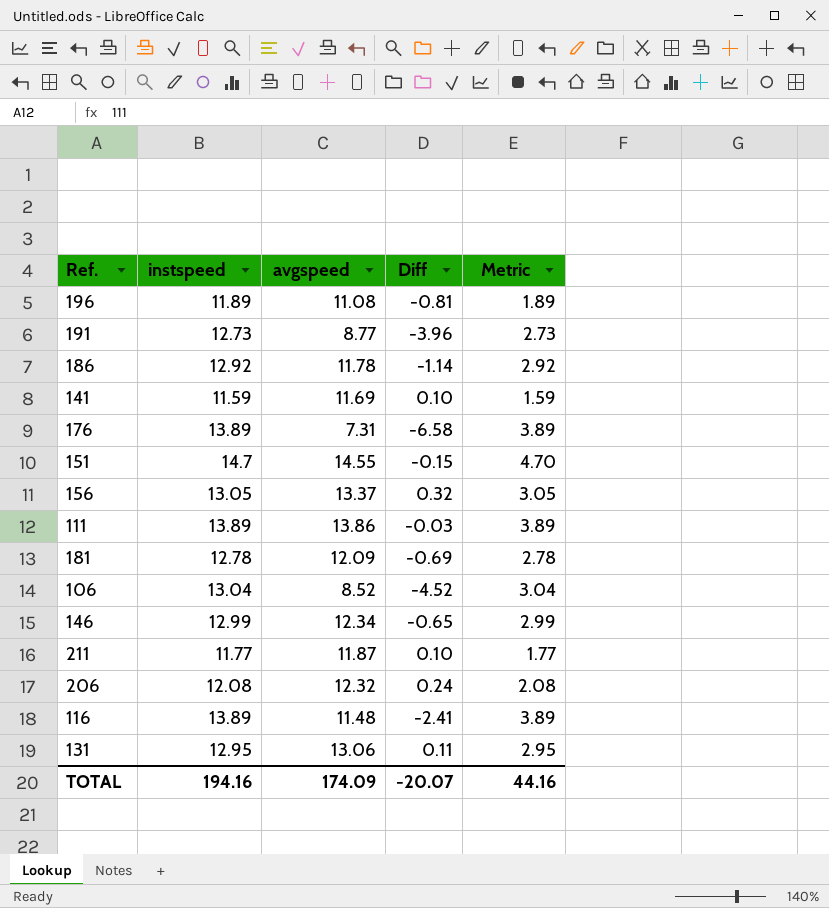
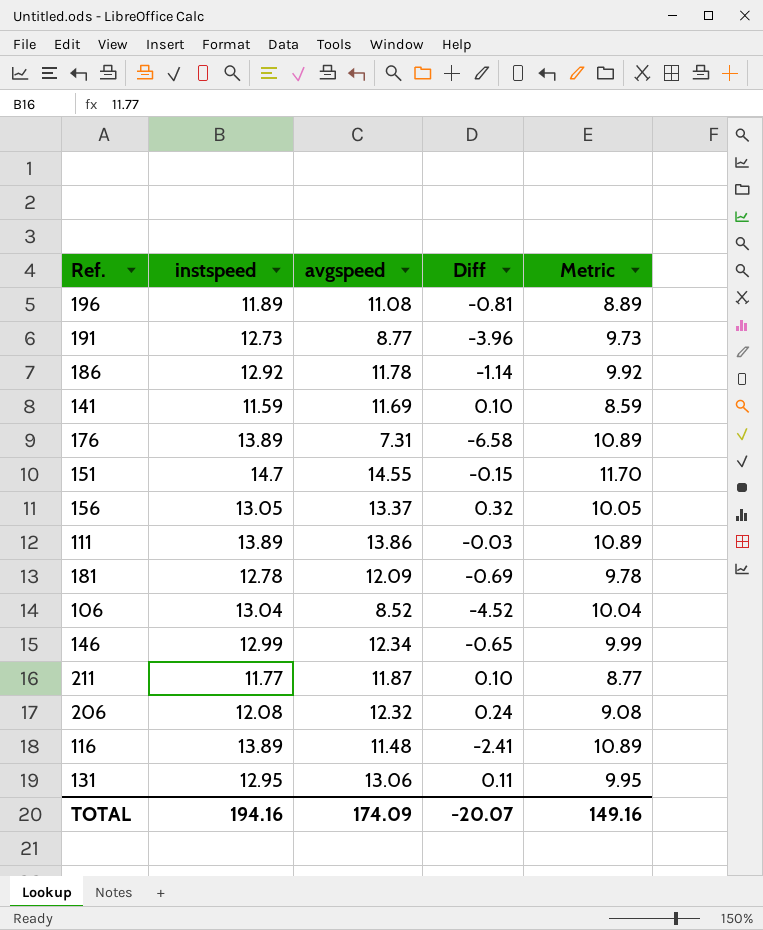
column Metric | formula: [instspeed] - 10 -> [instspeed] - 3
TOTAL | Metric: 44.16 -> 149.16

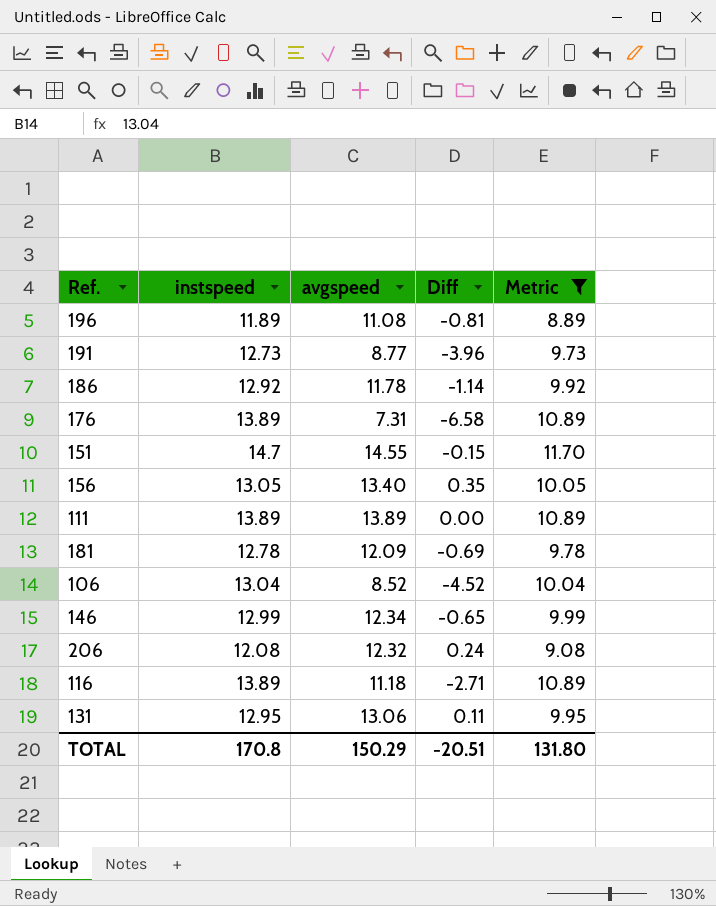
filter: none -> Metric >= 8.89
156 | avgspeed: 13.37 -> 13.40
156 | Diff: 0.32 -> 0.35
111 | avgspeed: 13.86 -> 13.89
111 | Diff: -0.03 -> 0.00
116 | avgspeed: 11.48 -> 11.18
116 | Diff: -2.41 -> -2.71
TOTAL | instspeed: 194.16 -> 170.8
TOTAL | avgspeed: 174.09 -> 150.29
TOTAL | Diff: -20.07 -> -20.51
TOTAL | Metric: 149.16 -> 131.80

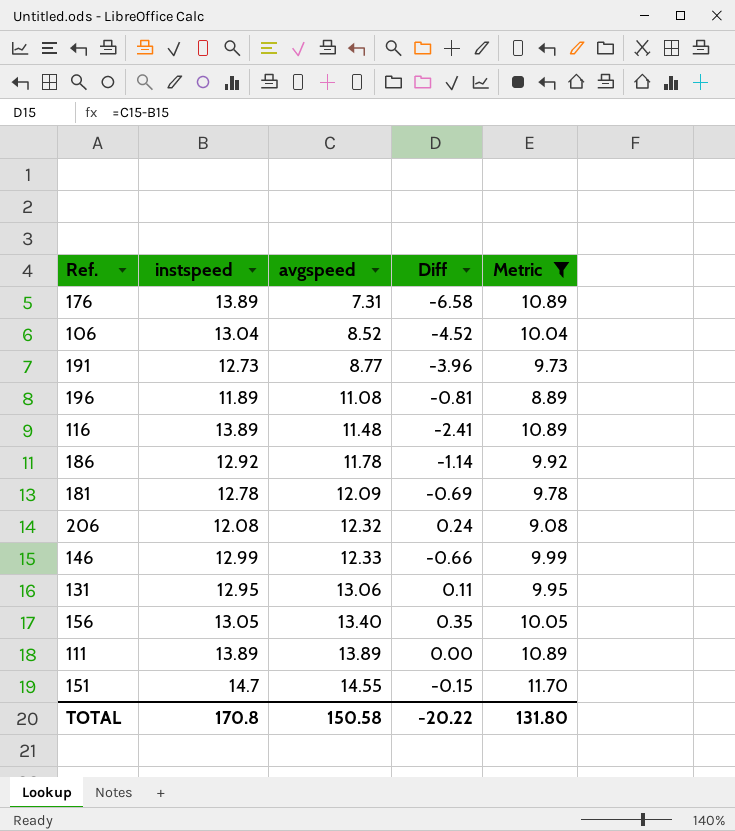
row order: none -> avgspeed ascending
116 | avgspeed: 11.18 -> 11.48
116 | Diff: -2.71 -> -2.41
146 | avgspeed: 12.34 -> 12.33
146 | Diff: -0.65 -> -0.66
TOTAL | avgspeed: 150.29 -> 150.58
TOTAL | Diff: -20.51 -> -20.22

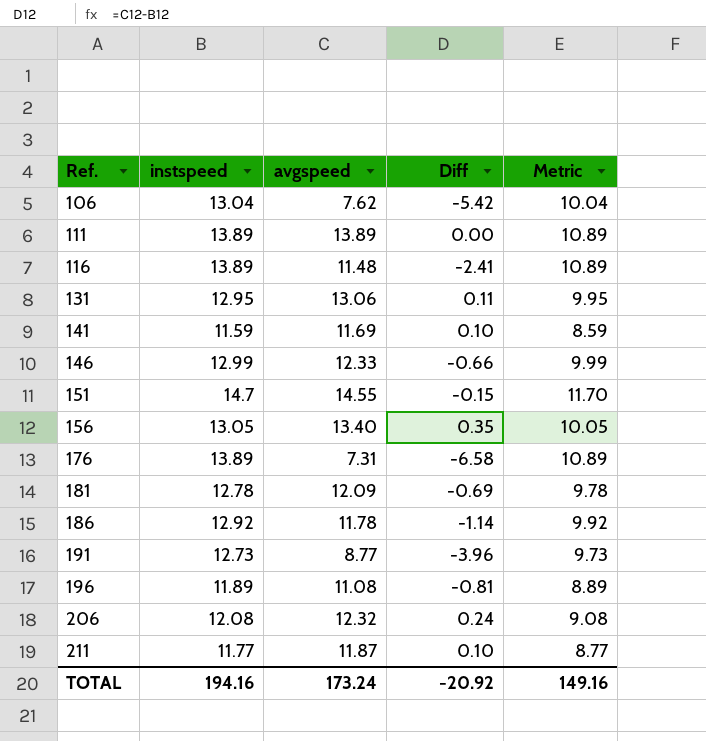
filter: Metric >= 8.89 -> none
row order: avgspeed ascending -> Ref. ascending
106 | avgspeed: 8.52 -> 7.62
106 | Diff: -4.52 -> -5.42
TOTAL | instspeed: 170.8 -> 194.16
TOTAL | avgspeed: 150.58 -> 173.24
TOTAL | Diff: -20.22 -> -20.92
TOTAL | Metric: 131.80 -> 149.16

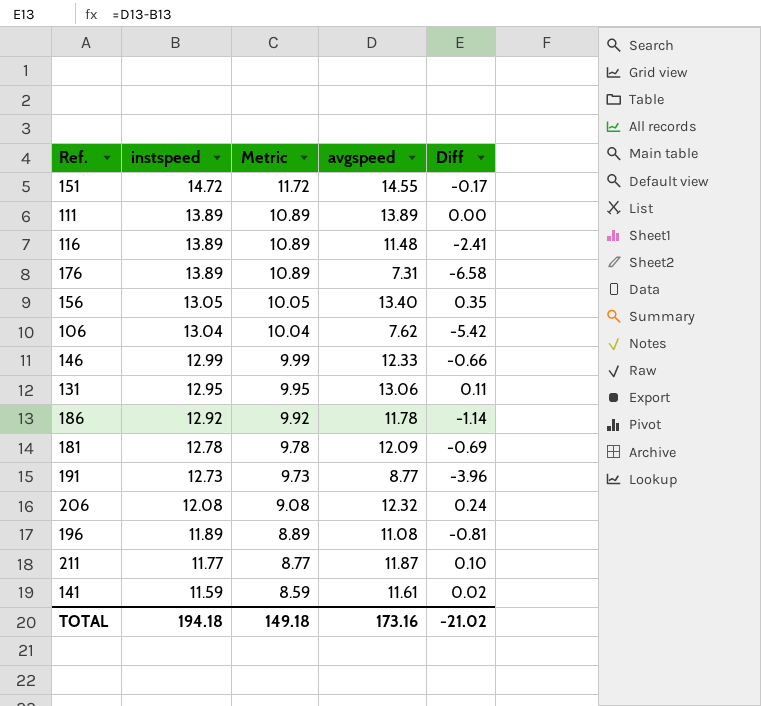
row order: Ref. ascending -> instspeed descending
column Metric | position: 5 -> 3
151 | instspeed: 14.7 -> 14.72
151 | Metric: 11.70 -> 11.72
151 | Diff: -0.15 -> -0.17
141 | avgspeed: 11.69 -> 11.61
141 | Diff: 0.10 -> 0.02
TOTAL | instspeed: 194.16 -> 194.18
TOTAL | Metric: 149.16 -> 149.18
TOTAL | avgspeed: 173.24 -> 173.16
TOTAL | Diff: -20.92 -> -21.02

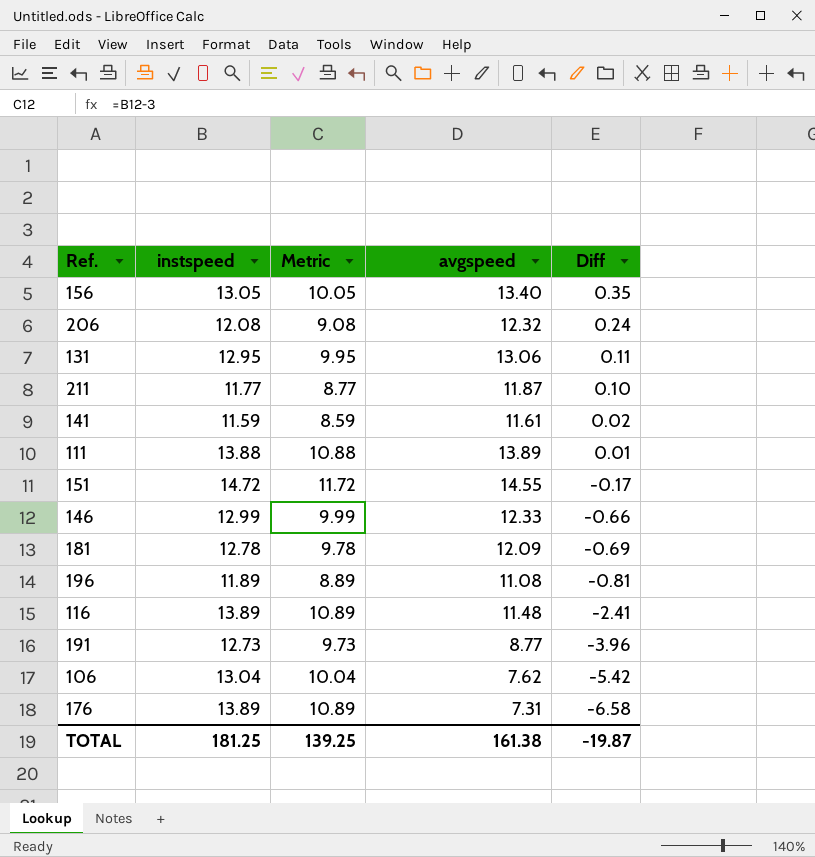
row order: instspeed descending -> Diff descending
row 186: 12.92 | 9.92 | 11.78 | -1.14 -> none
111 | instspeed: 13.89 -> 13.88
111 | Metric: 10.89 -> 10.88
111 | Diff: 0.00 -> 0.01
TOTAL | instspeed: 194.18 -> 181.25
TOTAL | Metric: 149.18 -> 139.25
TOTAL | avgspeed: 173.16 -> 161.38
TOTAL | Diff: -21.02 -> -19.87

